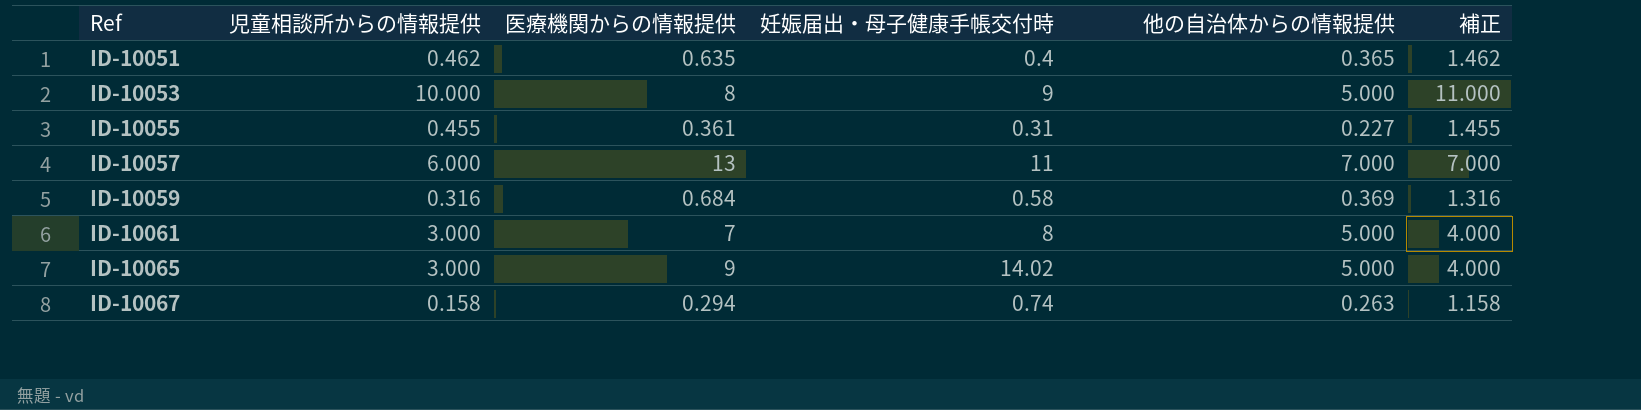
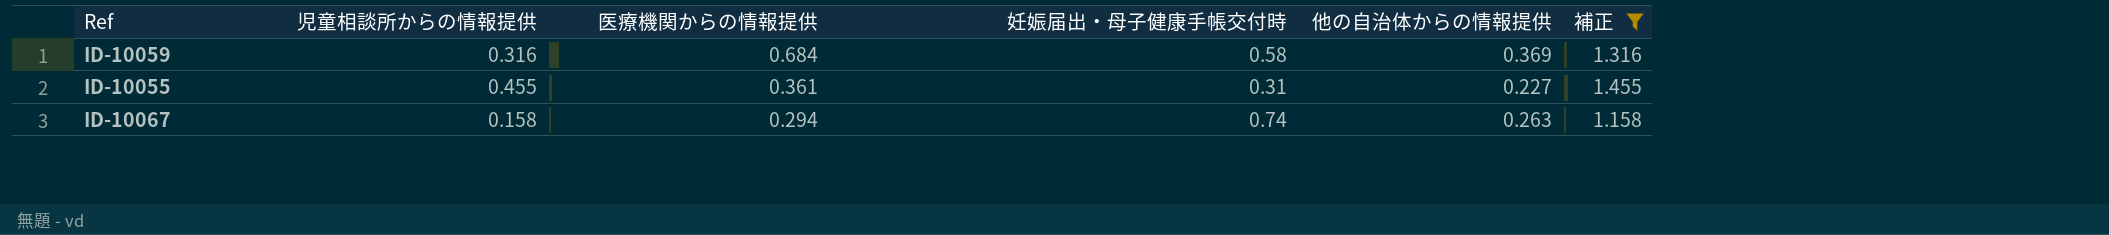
filter: none -> 補正 <= 1.455
row order: Ref ascending -> 医療機関からの情報提供 descending

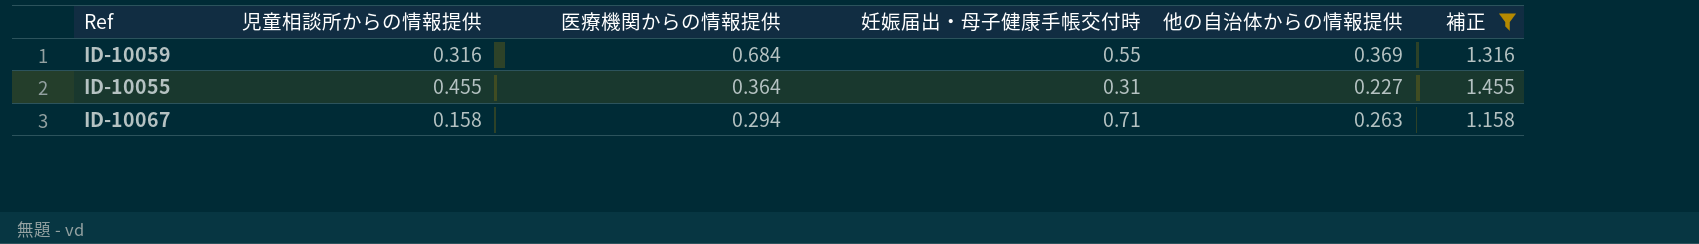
ID-10059 | 妊娠届出・母子健康手帳交付時: 0.58 -> 0.55
ID-10055 | 医療機関からの情報提供: 0.361 -> 0.364
ID-10067 | 妊娠届出・母子健康手帳交付時: 0.74 -> 0.71

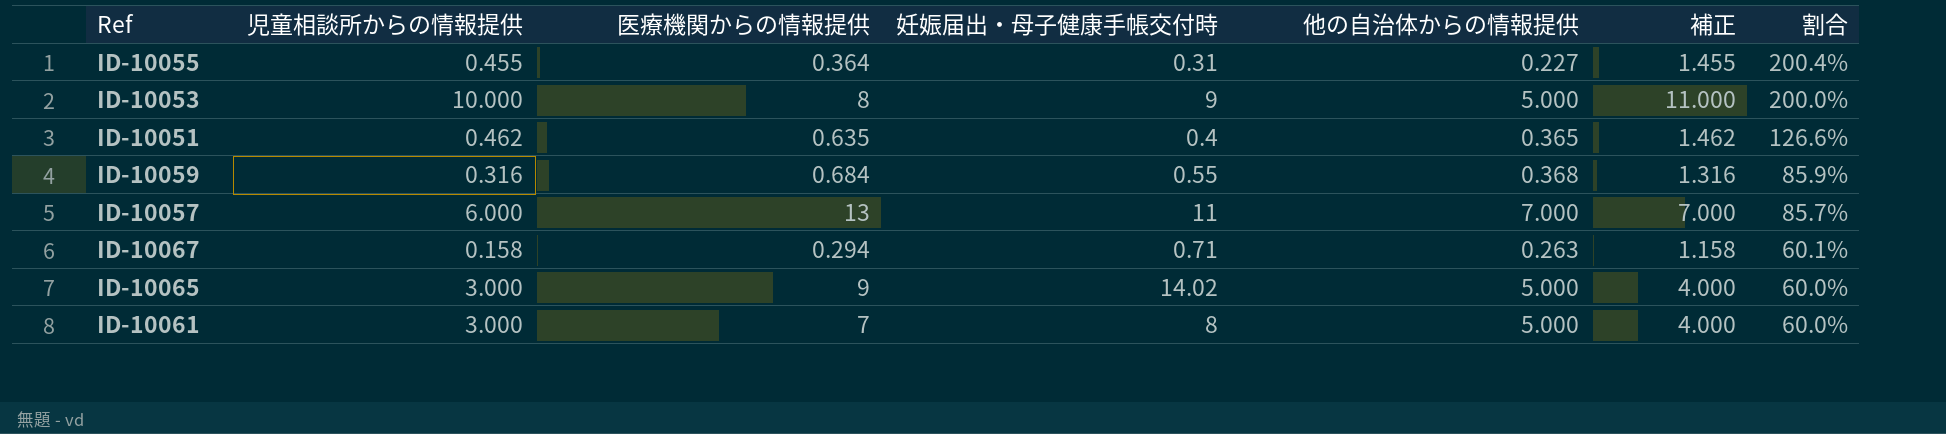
filter: 補正 <= 1.455 -> none
row order: 医療機関からの情報提供 descending -> 割合 descending
column 割合 | formula: none -> [児童相談所からの情報提供] / [他の自治体からの情報提供]
ID-10059 | 他の自治体からの情報提供: 0.369 -> 0.368

